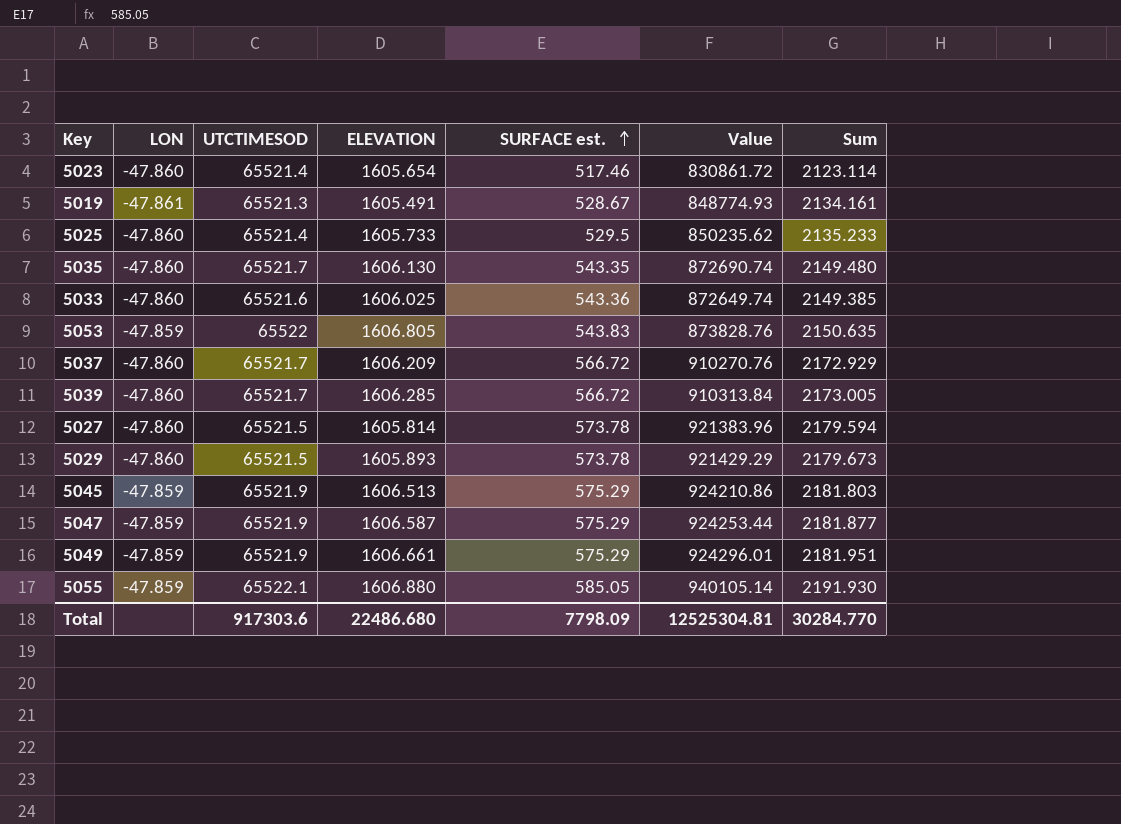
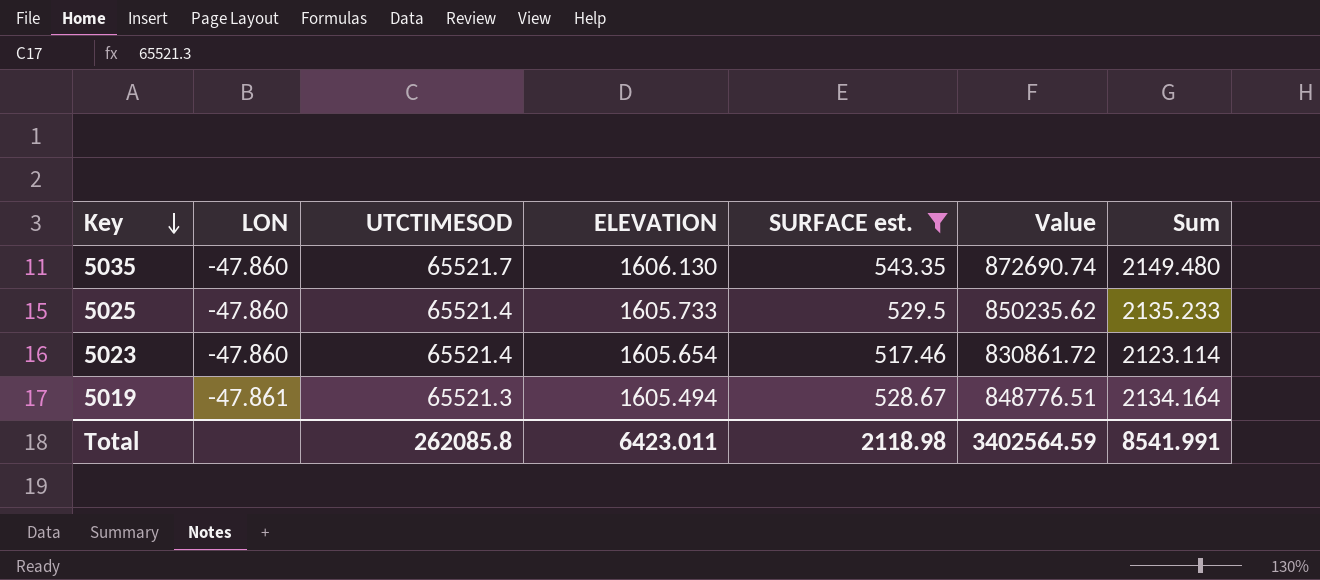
filter: none -> SURFACE est. <= 543.35
row order: SURFACE est. ascending -> Key descending
5019 | ELEVATION: 1605.491 -> 1605.494
5019 | Value: 848774.93 -> 848776.51
5019 | Sum: 2134.161 -> 2134.164
Total | UTCTIMESOD: 917303.6 -> 262085.8
Total | ELEVATION: 22486.680 -> 6423.011
Total | SURFACE est.: 7798.09 -> 2118.98
Total | Value: 12525304.81 -> 3402564.59
Total | Sum: 30284.770 -> 8541.991

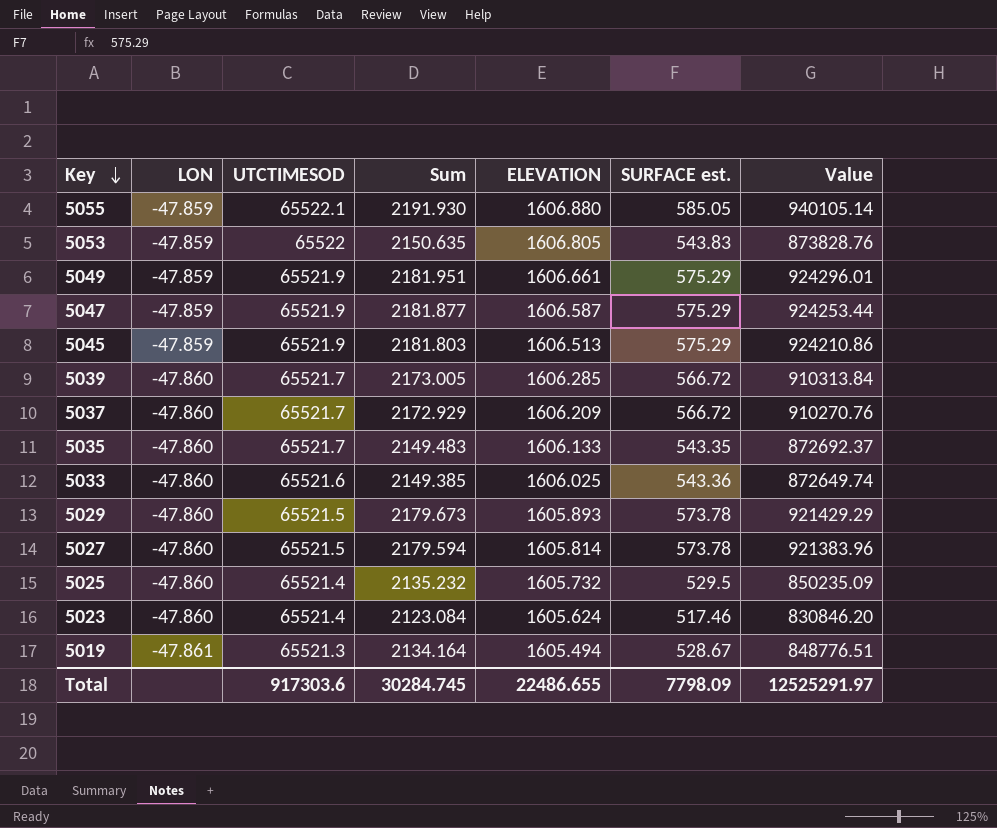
filter: SURFACE est. <= 543.35 -> none
column Sum | position: 7 -> 4
5035 | Sum: 2149.480 -> 2149.483
5035 | ELEVATION: 1606.130 -> 1606.133
5035 | Value: 872690.74 -> 872692.37
5025 | Sum: 2135.233 -> 2135.232
5025 | ELEVATION: 1605.733 -> 1605.732
5025 | Value: 850235.62 -> 850235.09
5023 | Sum: 2123.114 -> 2123.084
5023 | ELEVATION: 1605.654 -> 1605.624
5023 | Value: 830861.72 -> 830846.20
Total | UTCTIMESOD: 262085.8 -> 917303.6
Total | Sum: 8541.991 -> 30284.745
Total | ELEVATION: 6423.011 -> 22486.655
Total | SURFACE est.: 2118.98 -> 7798.09
Total | Value: 3402564.59 -> 12525291.97

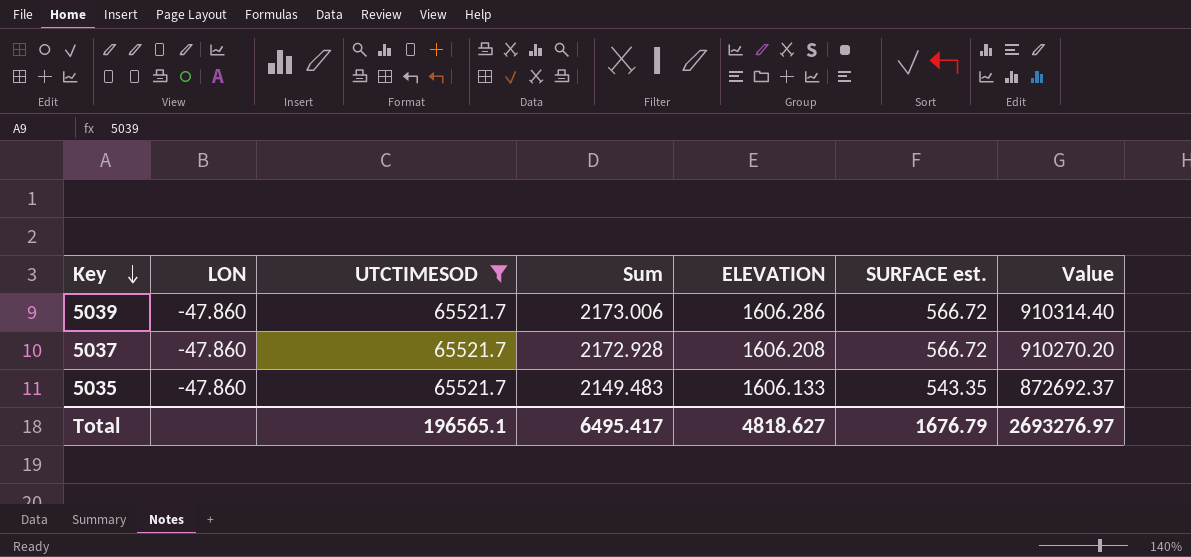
filter: none -> UTCTIMESOD = 65521.7
5039 | Sum: 2173.005 -> 2173.006
5039 | ELEVATION: 1606.285 -> 1606.286
5039 | Value: 910313.84 -> 910314.40
5037 | Sum: 2172.929 -> 2172.928
5037 | ELEVATION: 1606.209 -> 1606.208
5037 | Value: 910270.76 -> 910270.20
Total | UTCTIMESOD: 917303.6 -> 196565.1
Total | Sum: 30284.745 -> 6495.417
Total | ELEVATION: 22486.655 -> 4818.627
Total | SURFACE est.: 7798.09 -> 1676.79
Total | Value: 12525291.97 -> 2693276.97

